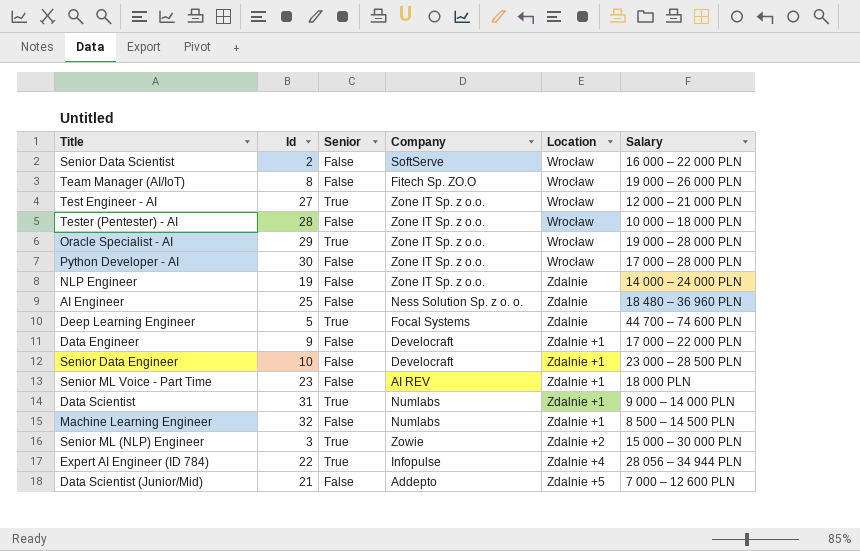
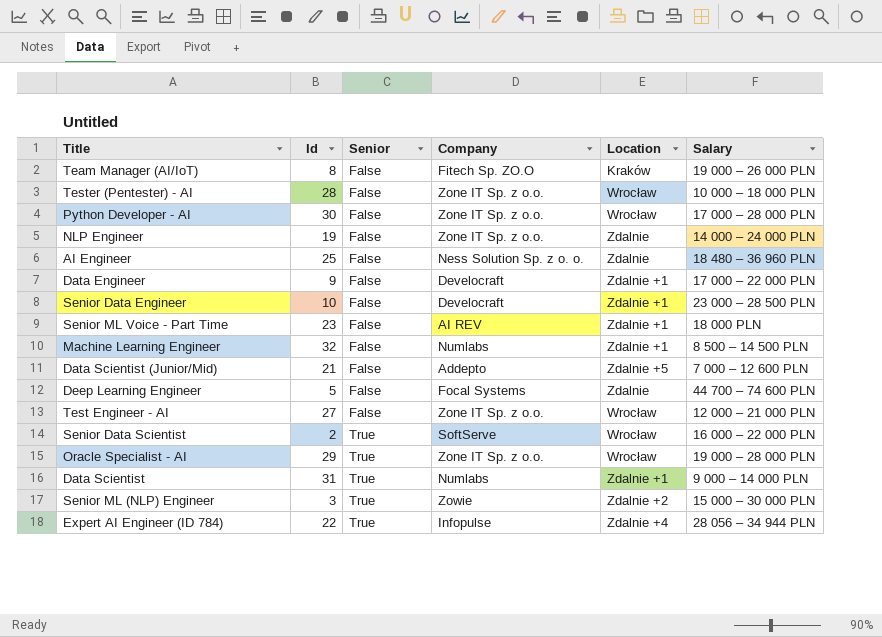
row order: Location ascending -> Senior ascending
Team Manager (AI/IoT) | Location: Wrocław -> Kraków
Deep Learning Engineer | Senior: True -> False
Test Engineer - AI | Senior: True -> False
Senior Data Scientist | Senior: False -> True

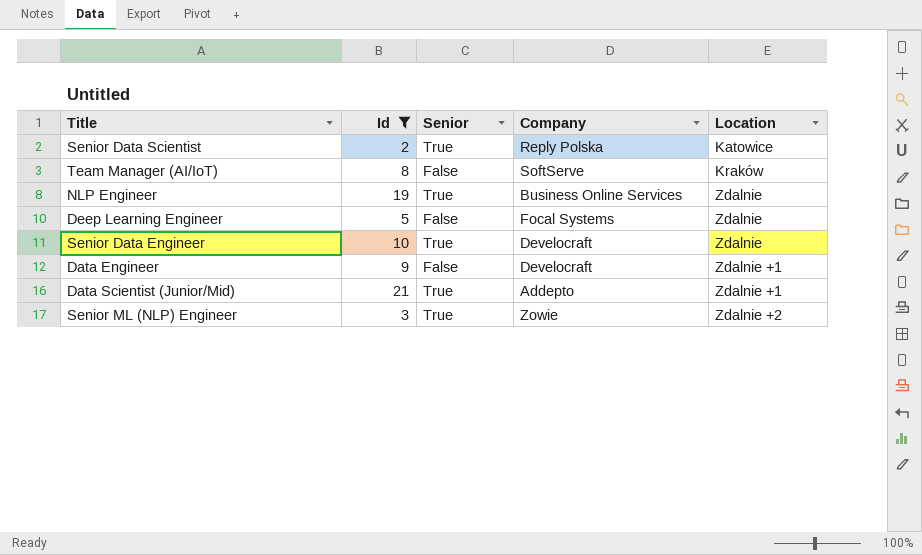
filter: none -> Id <= 21
row order: Senior ascending -> Location ascending
column Salary | position: 6 -> none
Senior Data Scientist | Company: SoftServe -> Reply Polska
Senior Data Scientist | Location: Wrocław -> Katowice
Team Manager (AI/IoT) | Company: Fitech Sp. ZO.O -> SoftServe
NLP Engineer | Senior: False -> True
NLP Engineer | Company: Zone IT Sp. z o.o. -> Business Online Services
Senior Data Engineer | Senior: False -> True
Senior Data Engineer | Location: Zdalnie +1 -> Zdalnie
Data Scientist (Junior/Mid) | Senior: False -> True
Data Scientist (Junior/Mid) | Location: Zdalnie +5 -> Zdalnie +1

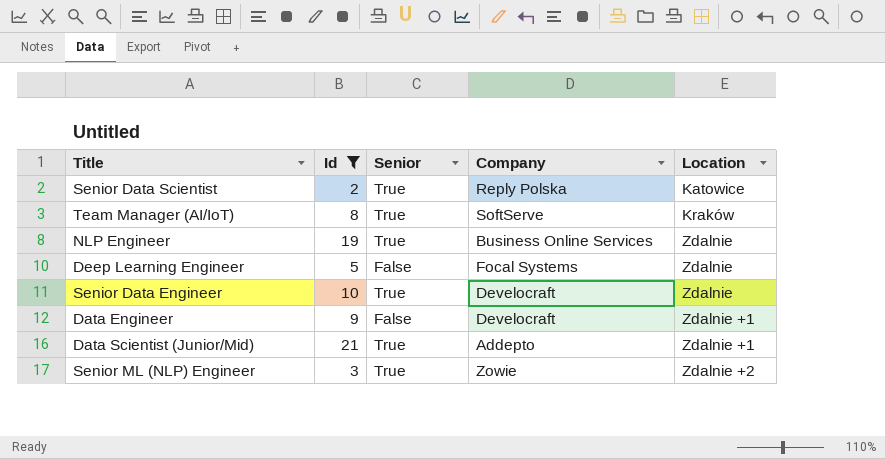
Team Manager (AI/IoT) | Senior: False -> True

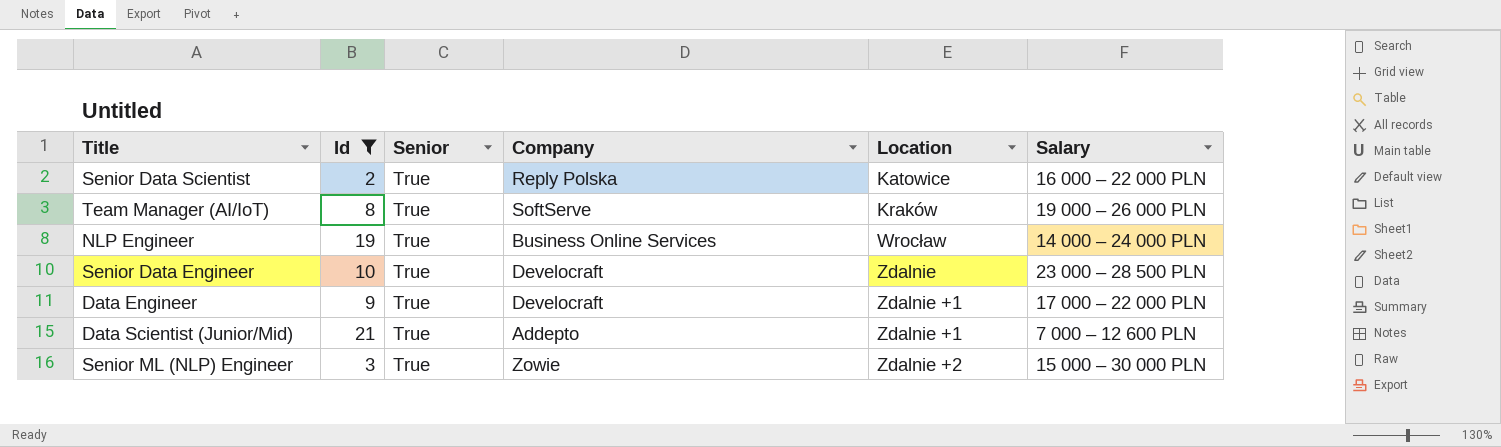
column Salary | position: none -> 6
row Deep Learning Engineer: 5 | False | Focal Systems | Zdalnie -> none
NLP Engineer | Location: Zdalnie -> Wrocław
Data Engineer | Senior: False -> True

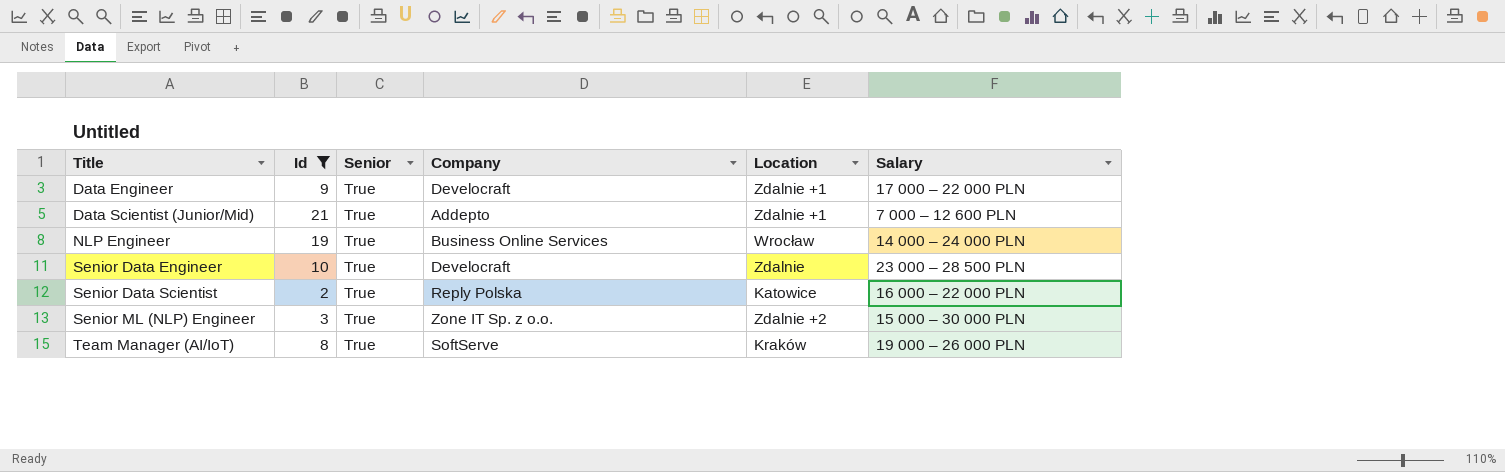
row order: Location ascending -> Title ascending
Senior ML (NLP) Engineer | Company: Zowie -> Zone IT Sp. z o.o.

